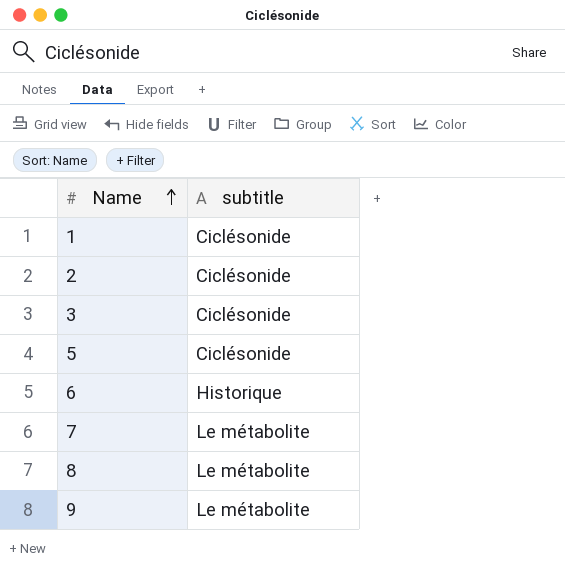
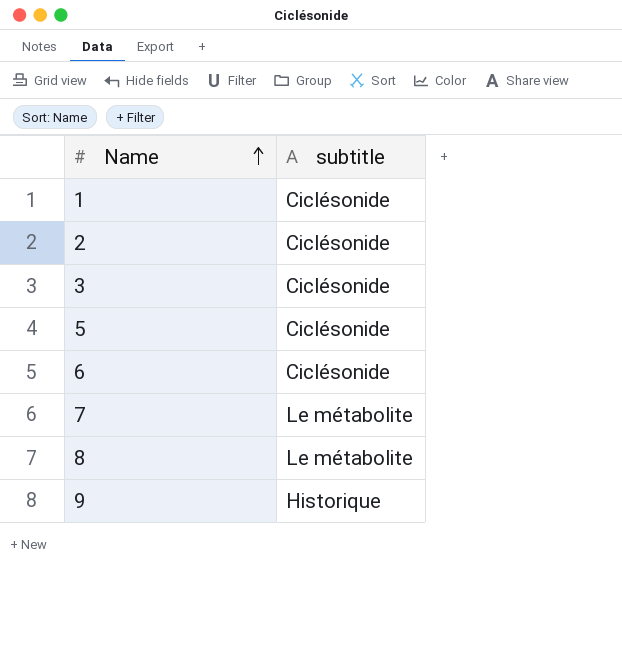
6 | subtitle: Historique -> Ciclésonide
9 | subtitle: Le métabolite -> Historique

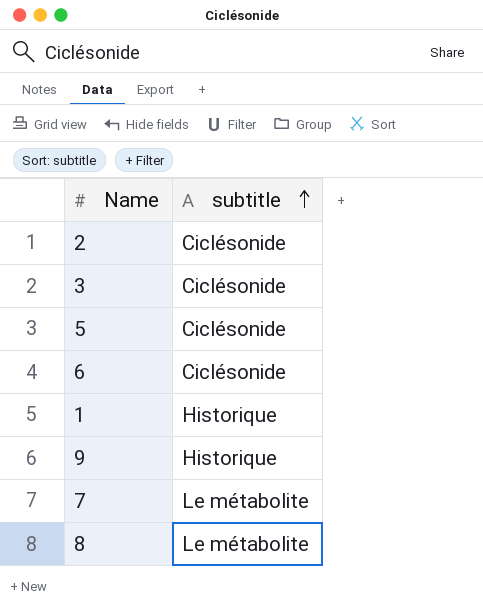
row order: Name ascending -> subtitle ascending
1 | subtitle: Ciclésonide -> Historique

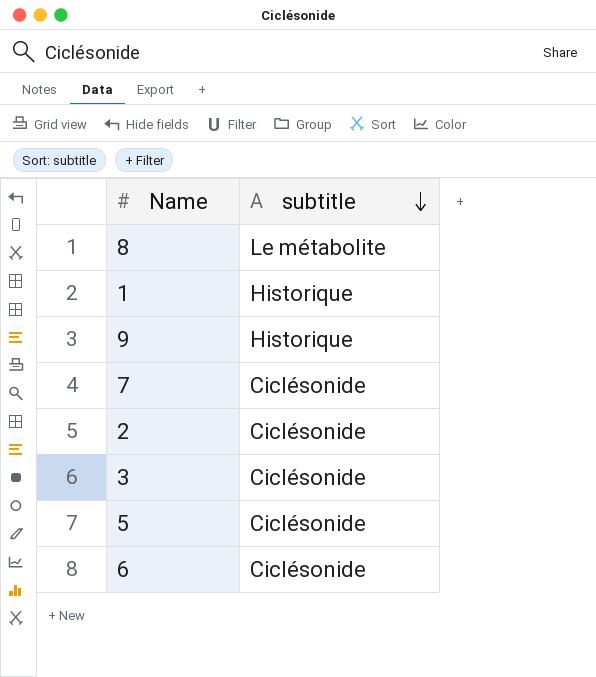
row order: subtitle ascending -> subtitle descending
7 | subtitle: Le métabolite -> Ciclésonide

